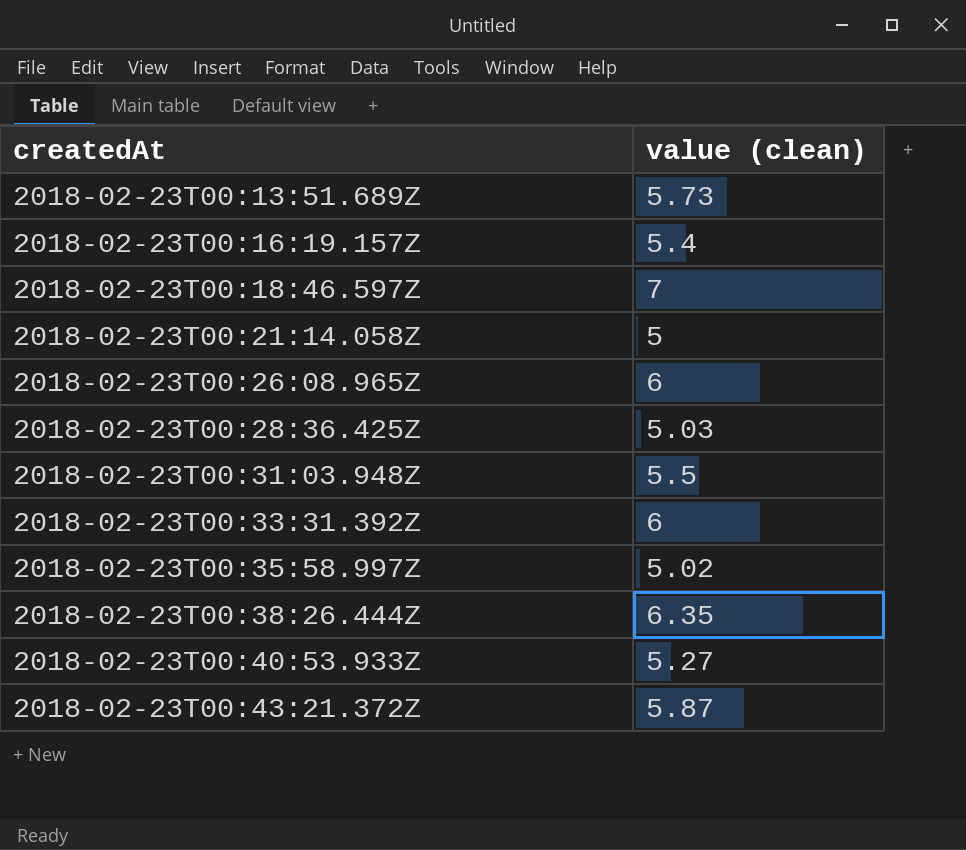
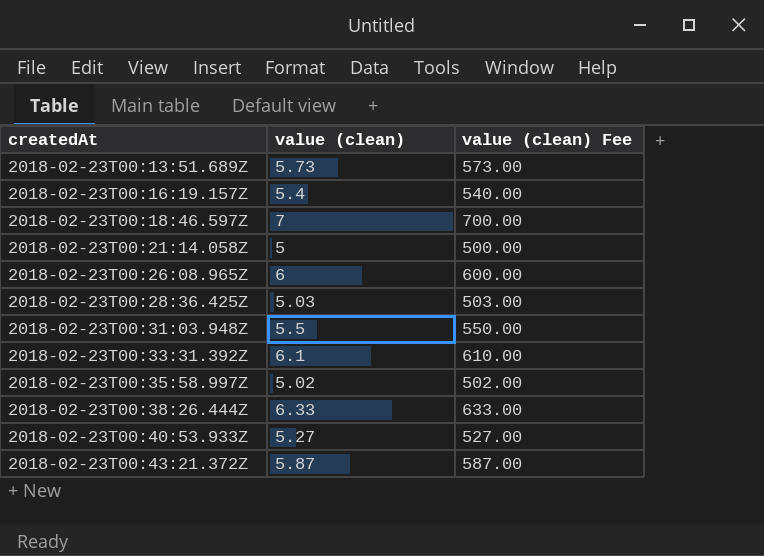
column value (clean) Fee | formula: none -> [value (clean)] * 100
2018-02-23T00:33:31.392Z | value (clean): 6 -> 6.1
2018-02-23T00:38:26.444Z | value (clean): 6.35 -> 6.33

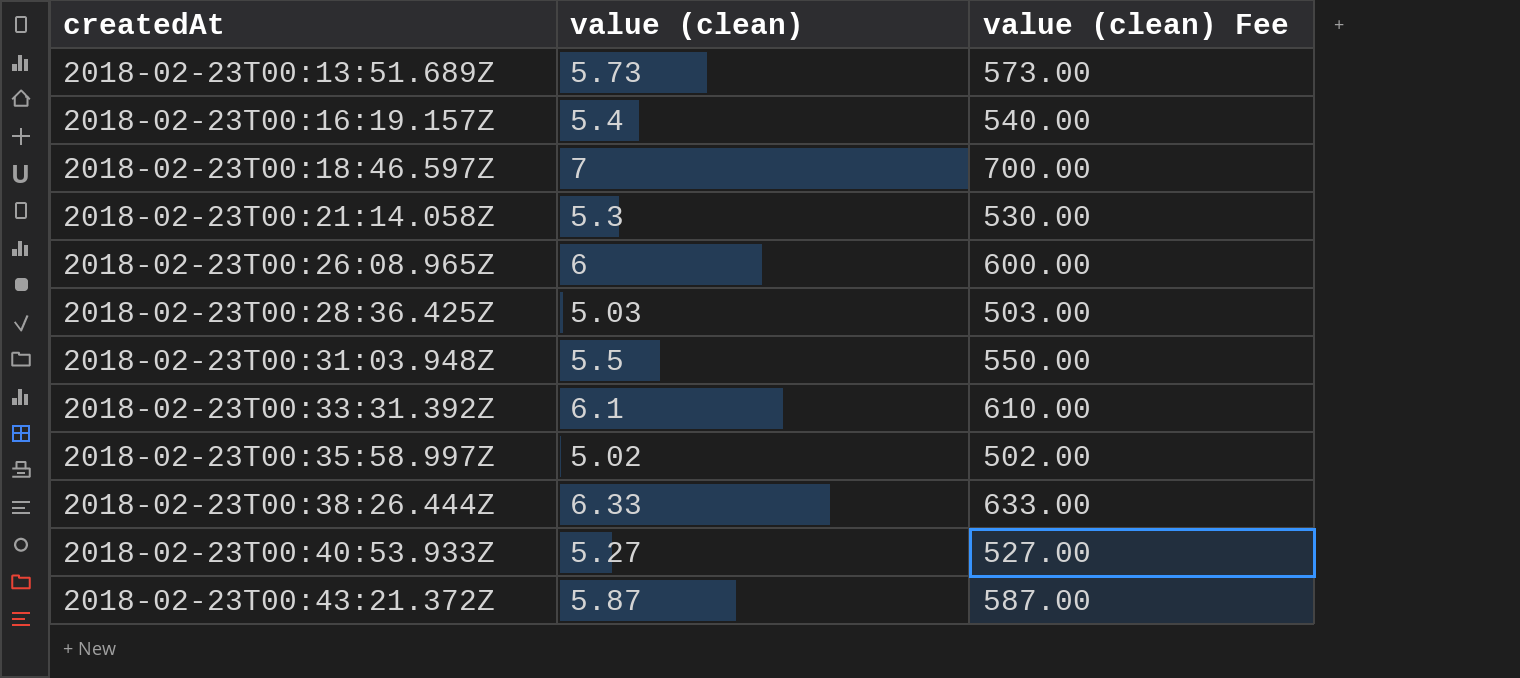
2018-02-23T00:21:14.058Z | value (clean): 5 -> 5.3
2018-02-23T00:21:14.058Z | value (clean) Fee: 500.00 -> 530.00

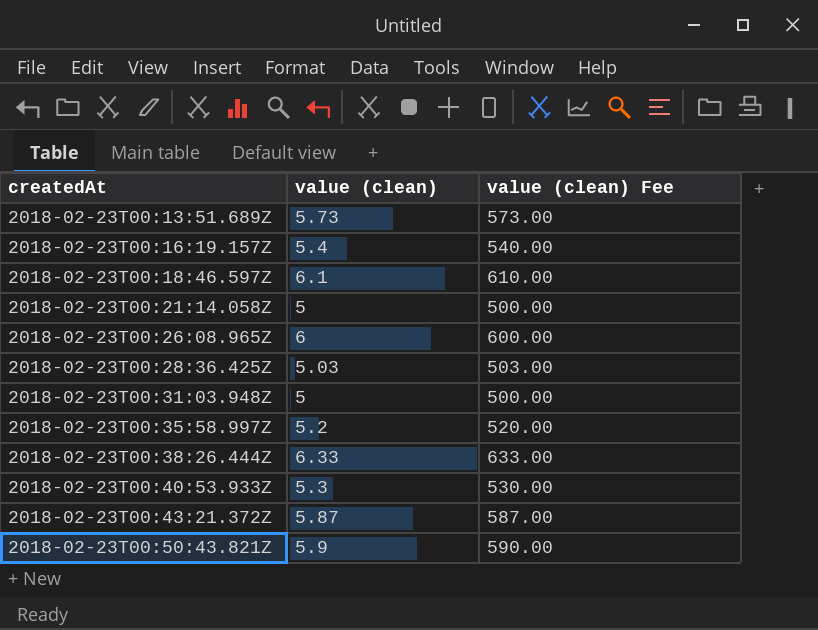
row 2018-02-23T00:33:31.392Z: 6.1 | 610.00 -> none
2018-02-23T00:18:46.597Z | value (clean): 7 -> 6.1
2018-02-23T00:18:46.597Z | value (clean) Fee: 700.00 -> 610.00
2018-02-23T00:21:14.058Z | value (clean): 5.3 -> 5
2018-02-23T00:21:14.058Z | value (clean) Fee: 530.00 -> 500.00
2018-02-23T00:31:03.948Z | value (clean): 5.5 -> 5
2018-02-23T00:31:03.948Z | value (clean) Fee: 550.00 -> 500.00
2018-02-23T00:35:58.997Z | value (clean): 5.02 -> 5.2
2018-02-23T00:35:58.997Z | value (clean) Fee: 502.00 -> 520.00
2018-02-23T00:40:53.933Z | value (clean): 5.27 -> 5.3
2018-02-23T00:40:53.933Z | value (clean) Fee: 527.00 -> 530.00
row 2018-02-23T00:50:43.821Z: none -> 5.9 | 590.00

